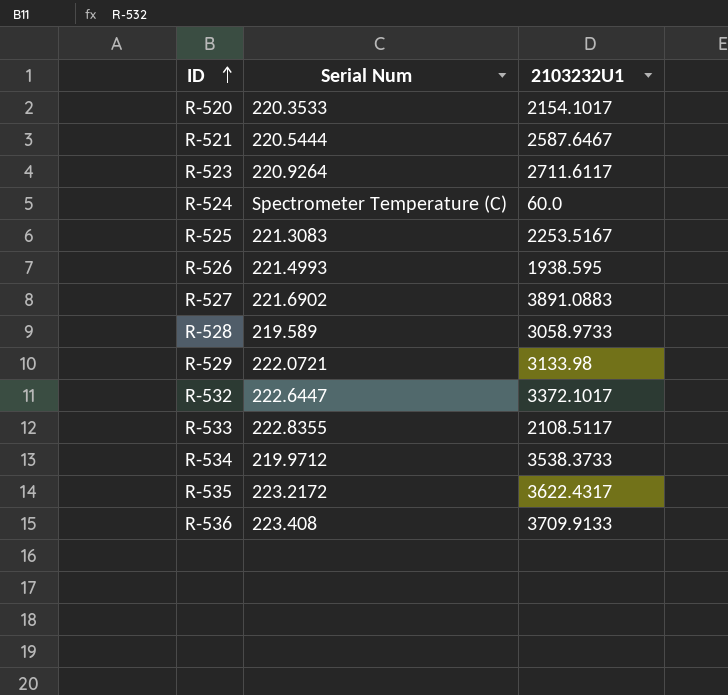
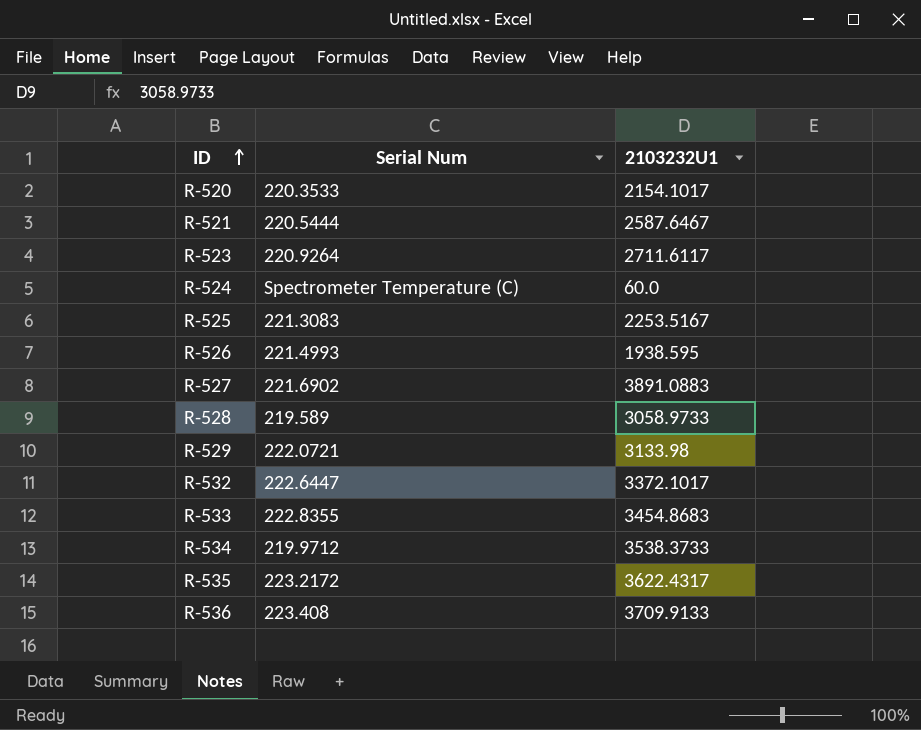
R-533 | 2103232U1: 2108.5117 -> 3454.8683

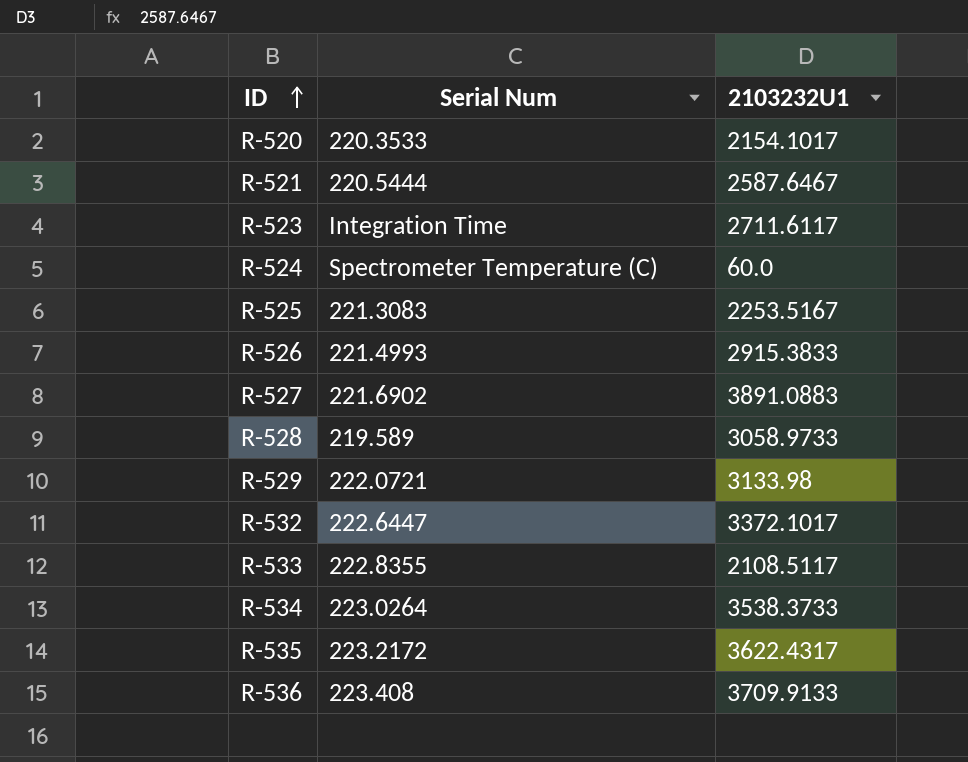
R-523 | Serial Num: 220.9264 -> Integration Time
R-526 | 2103232U1: 1938.595 -> 2915.3833
R-533 | 2103232U1: 3454.8683 -> 2108.5117
R-534 | Serial Num: 219.9712 -> 223.0264

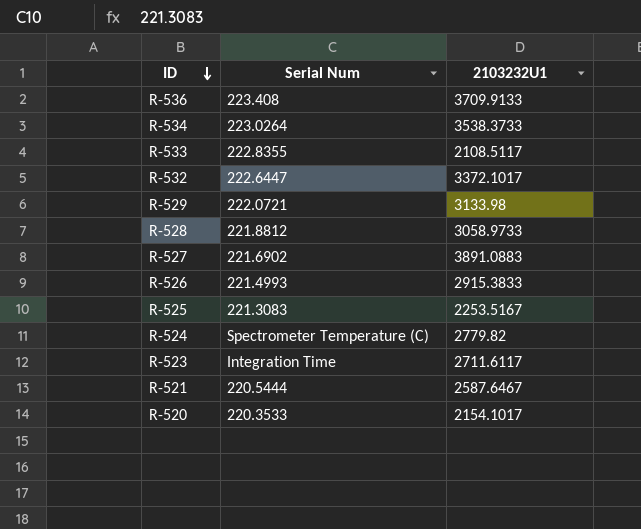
row order: ID ascending -> ID descending
row R-535: 223.2172 | 3622.4317 -> none
R-528 | Serial Num: 219.589 -> 221.8812
R-524 | 2103232U1: 60.0 -> 2779.82

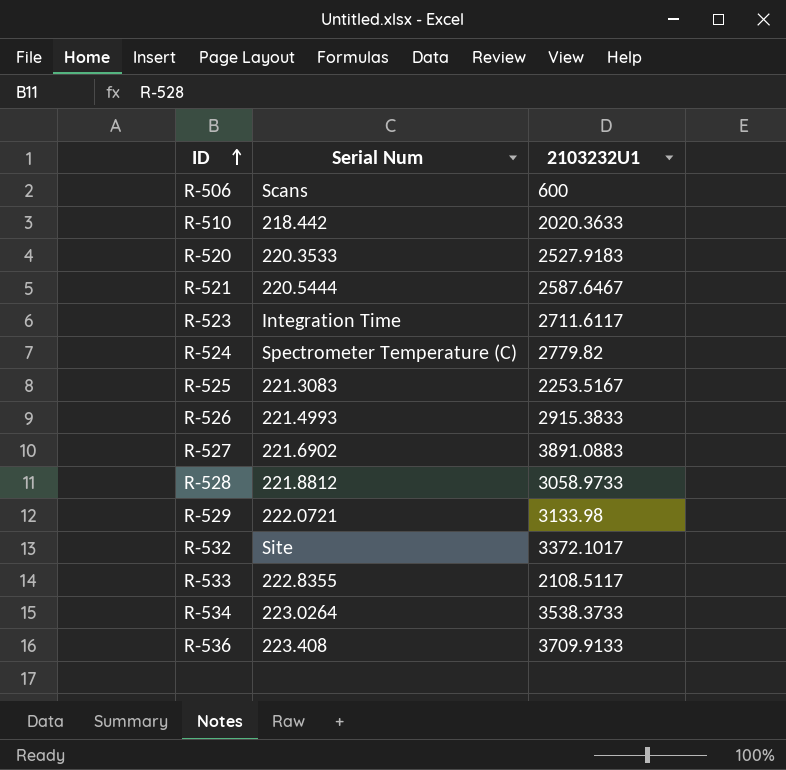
row order: ID descending -> ID ascending
row R-506: none -> Scans | 600
row R-510: none -> 218.442 | 2020.3633
R-520 | 2103232U1: 2154.1017 -> 2527.9183
R-532 | Serial Num: 222.6447 -> Site

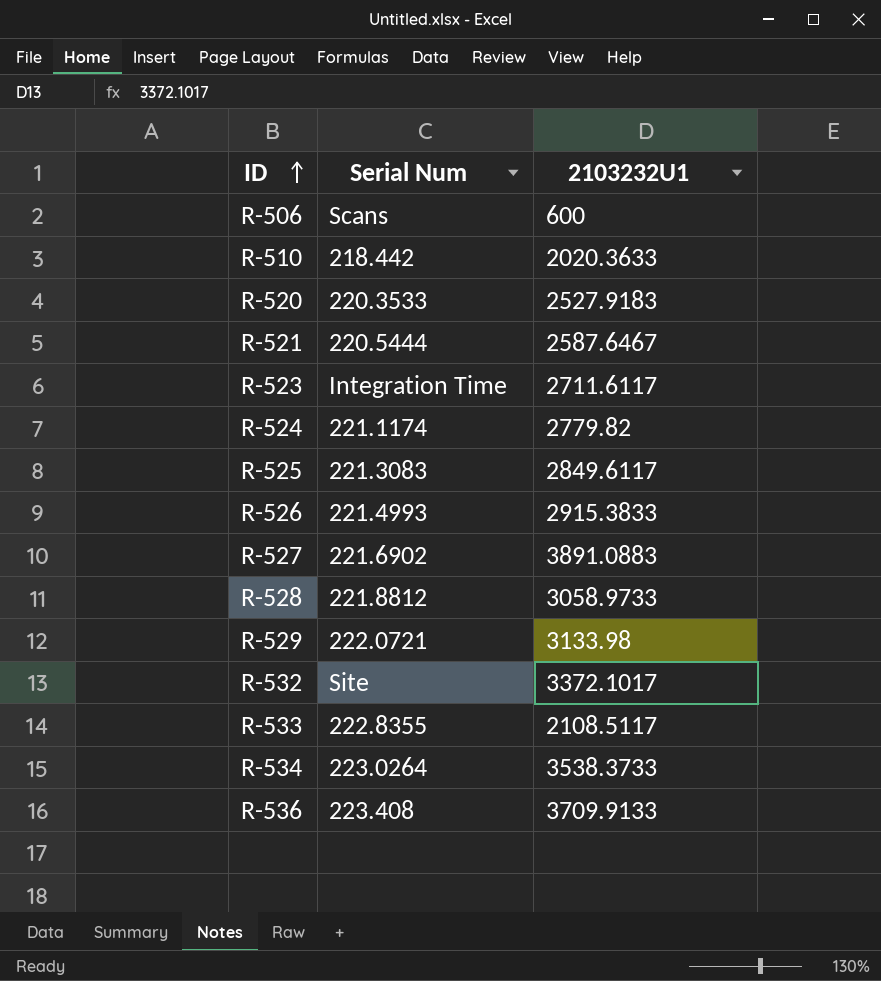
R-524 | Serial Num: Spectrometer Temperature (C) -> 221.1174
R-525 | 2103232U1: 2253.5167 -> 2849.6117

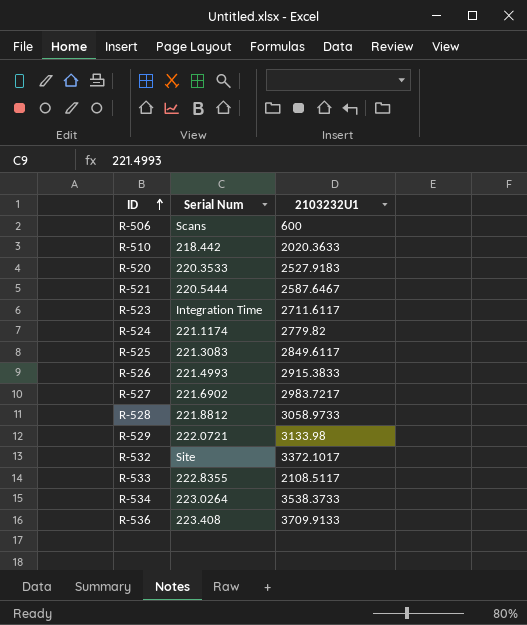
R-527 | 2103232U1: 3891.0883 -> 2983.7217

